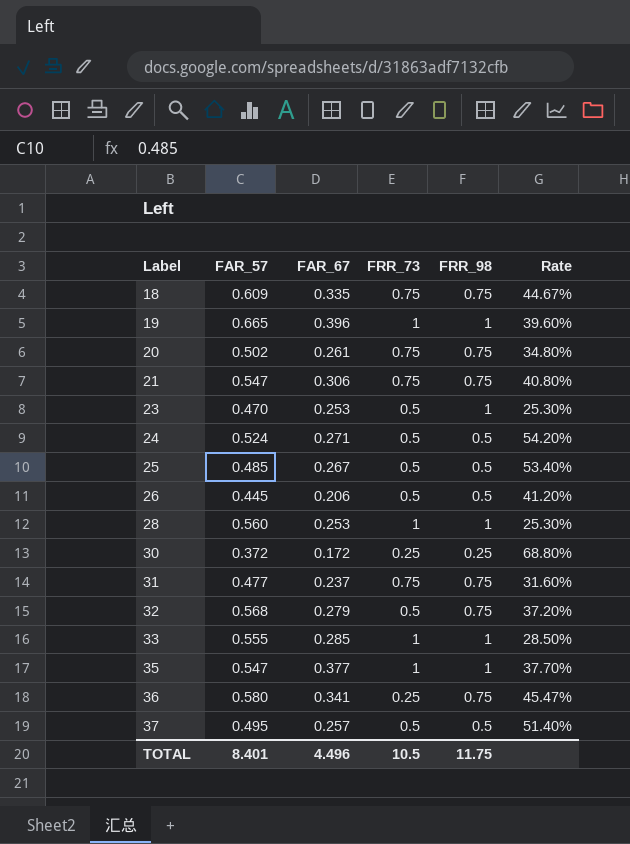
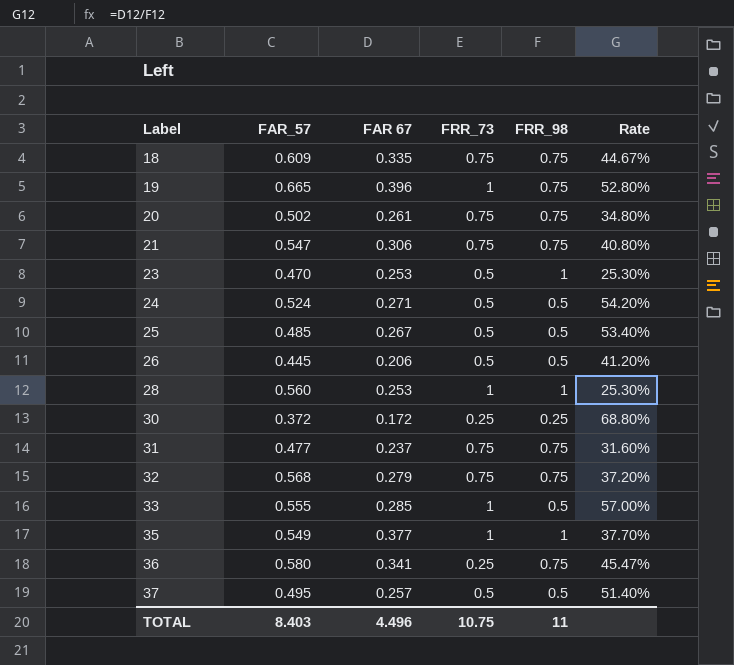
column name: FAR_67 -> FAR 67
19 | FRR_98: 1 -> 0.75
19 | Rate: 39.60% -> 52.80%
32 | FRR_73: 0.5 -> 0.75
33 | FRR_98: 1 -> 0.5
33 | Rate: 28.50% -> 57.00%
35 | FAR_57: 0.547 -> 0.549
TOTAL | FAR_57: 8.401 -> 8.403
TOTAL | FRR_73: 10.5 -> 10.75
TOTAL | FRR_98: 11.75 -> 11

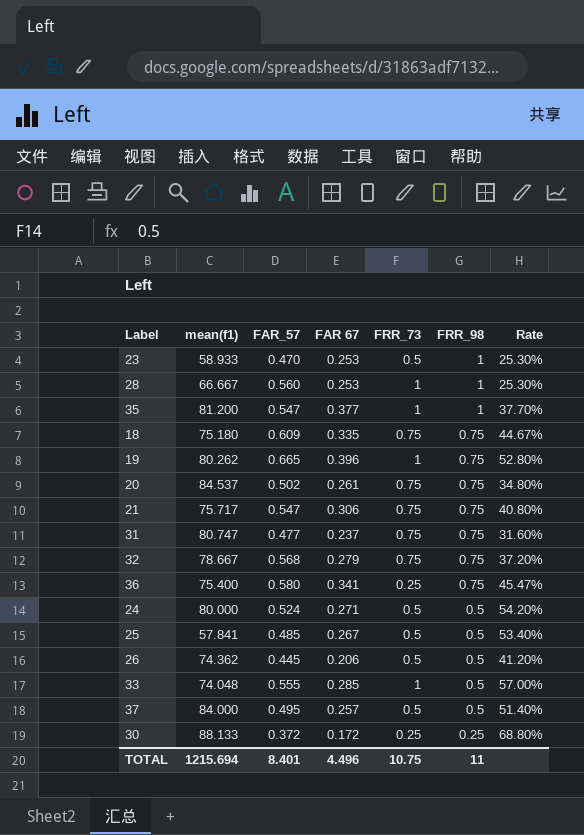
row order: Label ascending -> FRR_98 descending
column mean(f1) | position: none -> 2
35 | FAR_57: 0.549 -> 0.547
TOTAL | FAR_57: 8.403 -> 8.401

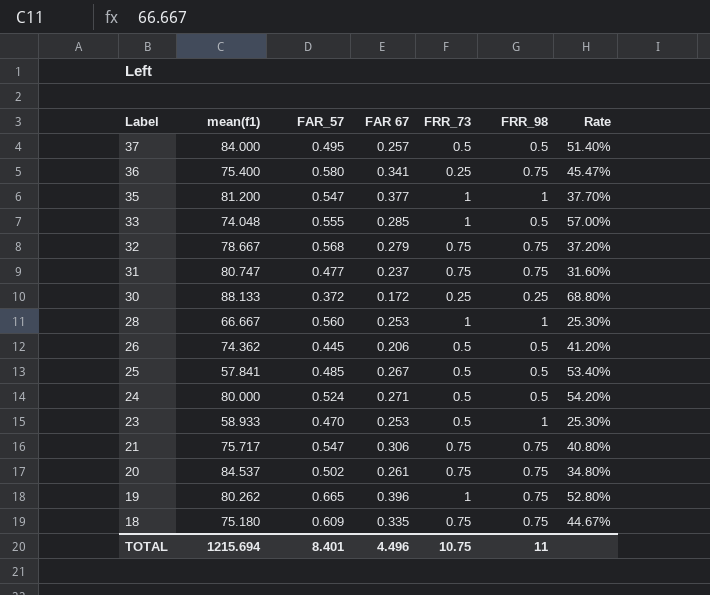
row order: FRR_98 descending -> Label descending

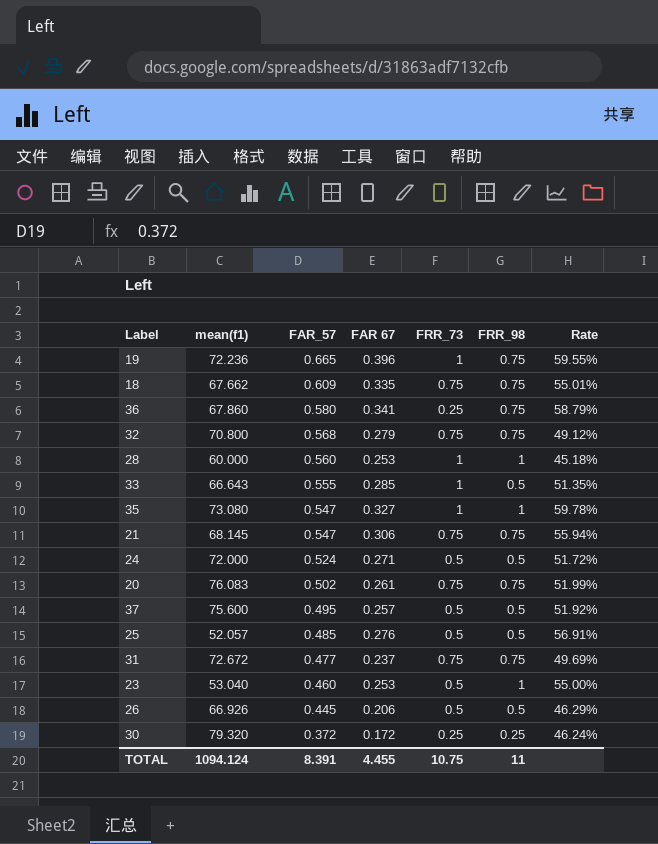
row order: Label descending -> FAR_57 descending
column Rate | formula: [FAR 67] / [FRR_98] -> [FAR 67] / [FAR_57]
19 | mean(f1): 80.262 -> 72.236
18 | mean(f1): 75.180 -> 67.662
36 | mean(f1): 75.400 -> 67.860
32 | mean(f1): 78.667 -> 70.800
28 | mean(f1): 66.667 -> 60.000
33 | mean(f1): 74.048 -> 66.643
35 | mean(f1): 81.200 -> 73.080
35 | FAR 67: 0.377 -> 0.327
21 | mean(f1): 75.717 -> 68.145
24 | mean(f1): 80.000 -> 72.000
20 | mean(f1): 84.537 -> 76.083
37 | mean(f1): 84.000 -> 75.600
25 | mean(f1): 57.841 -> 52.057
25 | FAR 67: 0.267 -> 0.276
31 | mean(f1): 80.747 -> 72.672
23 | mean(f1): 58.933 -> 53.040
23 | FAR_57: 0.470 -> 0.460
26 | mean(f1): 74.362 -> 66.926
30 | mean(f1): 88.133 -> 79.320
TOTAL | mean(f1): 1215.694 -> 1094.124
TOTAL | FAR_57: 8.401 -> 8.391
TOTAL | FAR 67: 4.496 -> 4.455

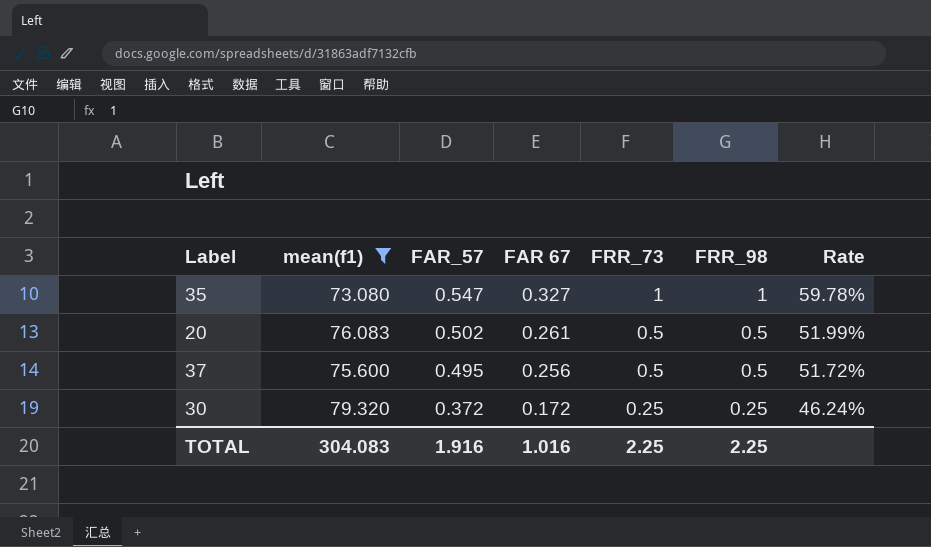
filter: none -> mean(f1) >= 73.080
20 | FRR_73: 0.75 -> 0.5
20 | FRR_98: 0.75 -> 0.5
37 | FAR 67: 0.257 -> 0.256
37 | Rate: 51.92% -> 51.72%
TOTAL | mean(f1): 1094.124 -> 304.083
TOTAL | FAR_57: 8.391 -> 1.916
TOTAL | FAR 67: 4.455 -> 1.016
TOTAL | FRR_73: 10.75 -> 2.25
TOTAL | FRR_98: 11 -> 2.25

